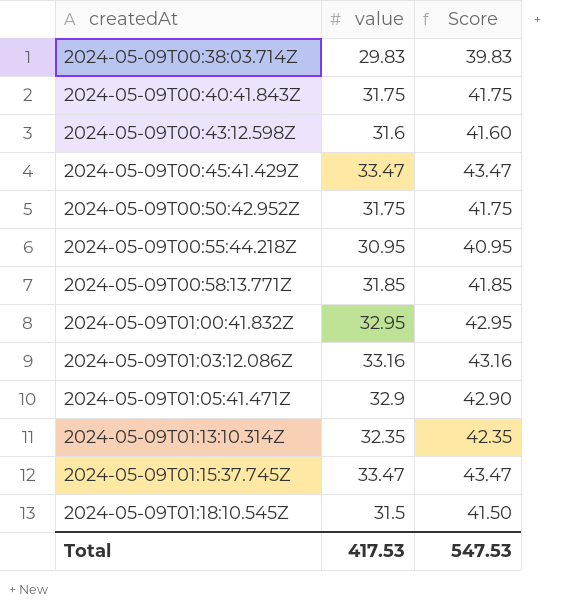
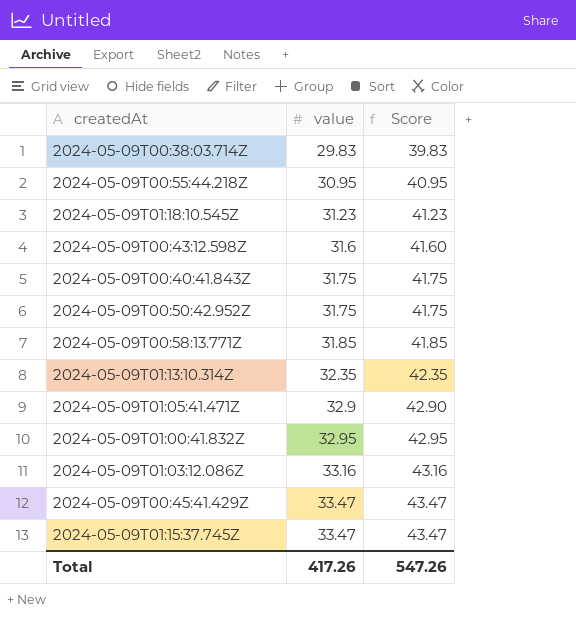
row order: createdAt ascending -> value ascending
2024-05-09T01:18:10.545Z | value: 31.5 -> 31.23
2024-05-09T01:18:10.545Z | Score: 41.50 -> 41.23
Total | value: 417.53 -> 417.26
Total | Score: 547.53 -> 547.26

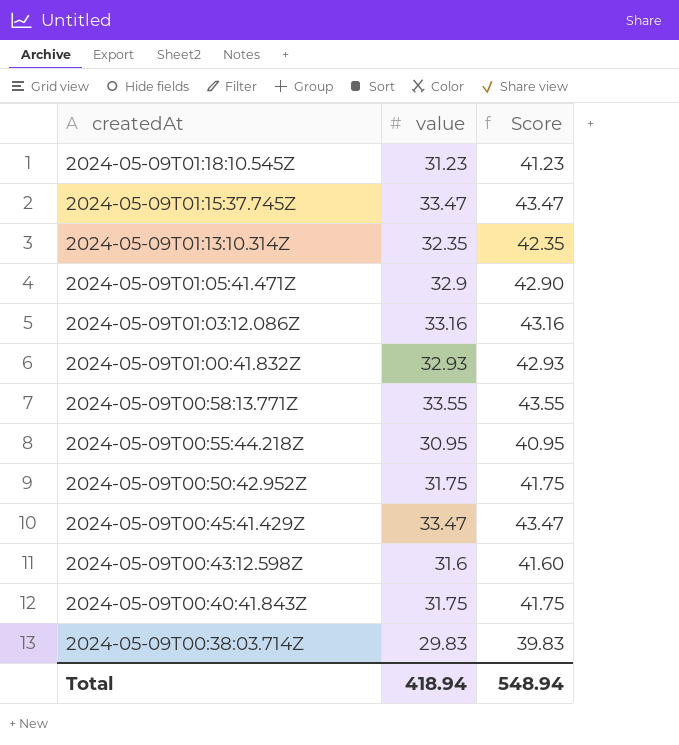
row order: value ascending -> createdAt descending
2024-05-09T01:00:41.832Z | value: 32.95 -> 32.93
2024-05-09T01:00:41.832Z | Score: 42.95 -> 42.93
2024-05-09T00:58:13.771Z | value: 31.85 -> 33.55
2024-05-09T00:58:13.771Z | Score: 41.85 -> 43.55
Total | value: 417.26 -> 418.94
Total | Score: 547.26 -> 548.94

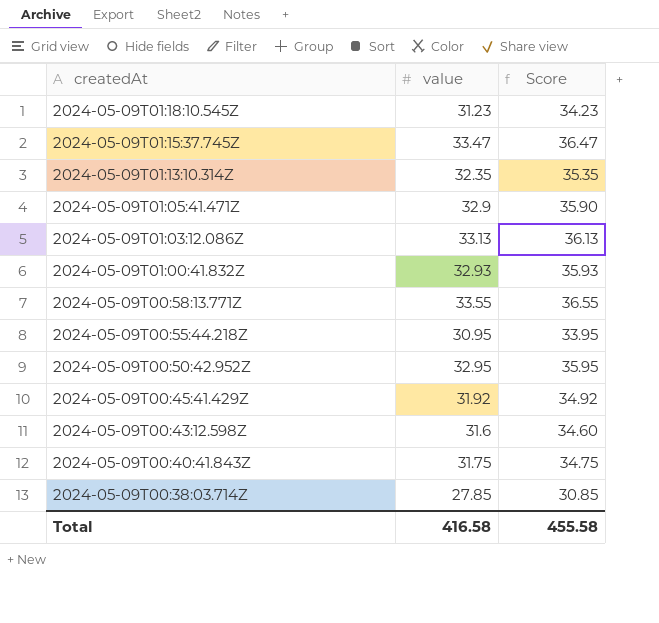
column Score | formula: [value] + 10 -> [value] + 3
2024-05-09T01:03:12.086Z | value: 33.16 -> 33.13
2024-05-09T00:50:42.952Z | value: 31.75 -> 32.95
2024-05-09T00:45:41.429Z | value: 33.47 -> 31.92
2024-05-09T00:38:03.714Z | value: 29.83 -> 27.85
Total | value: 418.94 -> 416.58
Total | Score: 548.94 -> 455.58

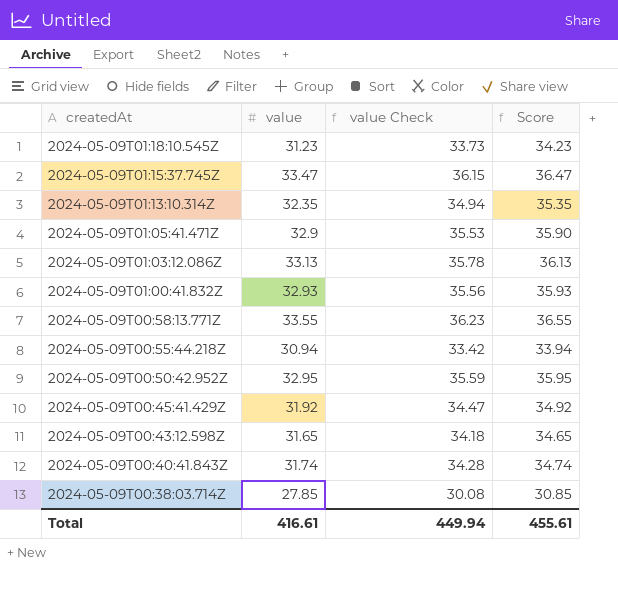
column value Check | formula: none -> [value] * 1.08
2024-05-09T00:55:44.218Z | value: 30.95 -> 30.94
2024-05-09T00:55:44.218Z | Score: 33.95 -> 33.94
2024-05-09T00:43:12.598Z | value: 31.6 -> 31.65
2024-05-09T00:43:12.598Z | Score: 34.60 -> 34.65
2024-05-09T00:40:41.843Z | value: 31.75 -> 31.74
2024-05-09T00:40:41.843Z | Score: 34.75 -> 34.74
Total | value: 416.58 -> 416.61
Total | Score: 455.58 -> 455.61

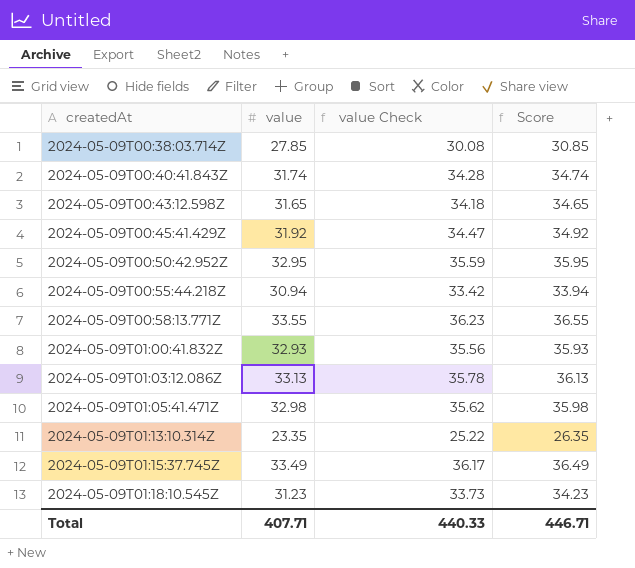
row order: createdAt descending -> createdAt ascending
2024-05-09T01:05:41.471Z | value: 32.9 -> 32.98
2024-05-09T01:05:41.471Z | value Check: 35.53 -> 35.62
2024-05-09T01:05:41.471Z | Score: 35.90 -> 35.98
2024-05-09T01:13:10.314Z | value: 32.35 -> 23.35
2024-05-09T01:13:10.314Z | value Check: 34.94 -> 25.22
2024-05-09T01:13:10.314Z | Score: 35.35 -> 26.35
2024-05-09T01:15:37.745Z | value: 33.47 -> 33.49
2024-05-09T01:15:37.745Z | value Check: 36.15 -> 36.17
2024-05-09T01:15:37.745Z | Score: 36.47 -> 36.49
Total | value: 416.61 -> 407.71
Total | value Check: 449.94 -> 440.33
Total | Score: 455.61 -> 446.71

